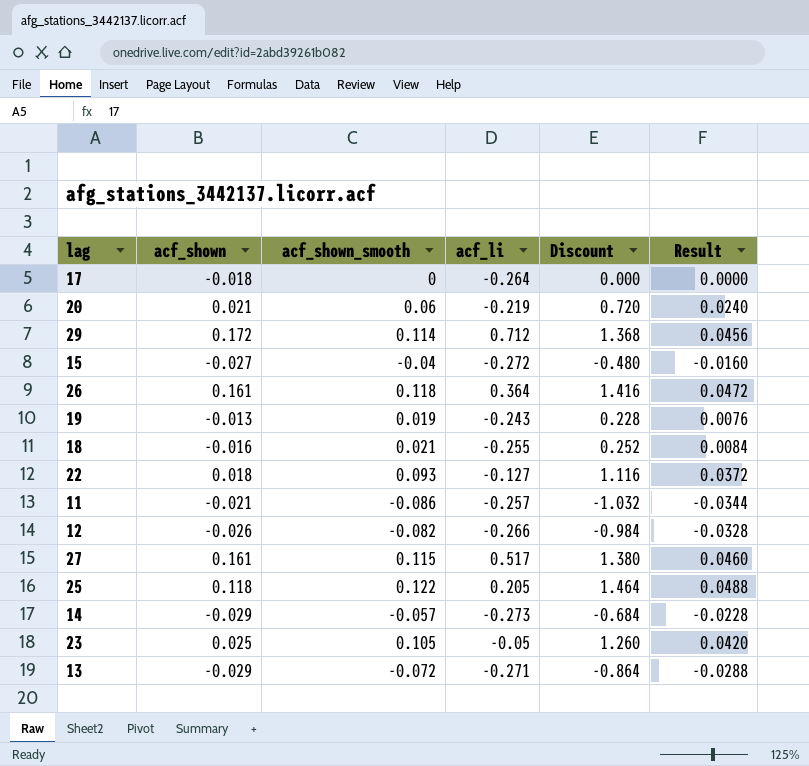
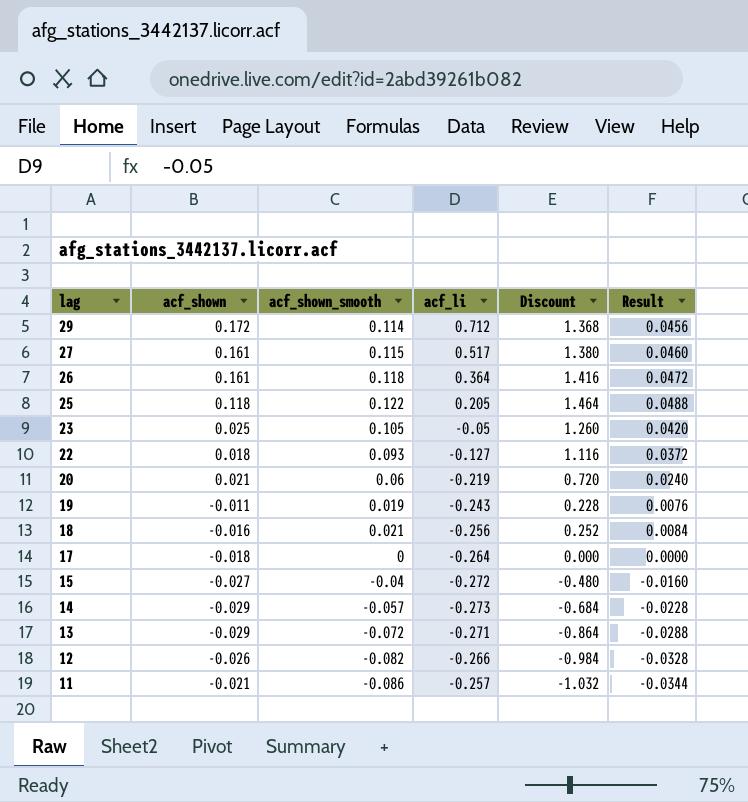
row order: none -> lag descending
19 | acf_shown: -0.013 -> -0.011
18 | acf_li: -0.255 -> -0.256

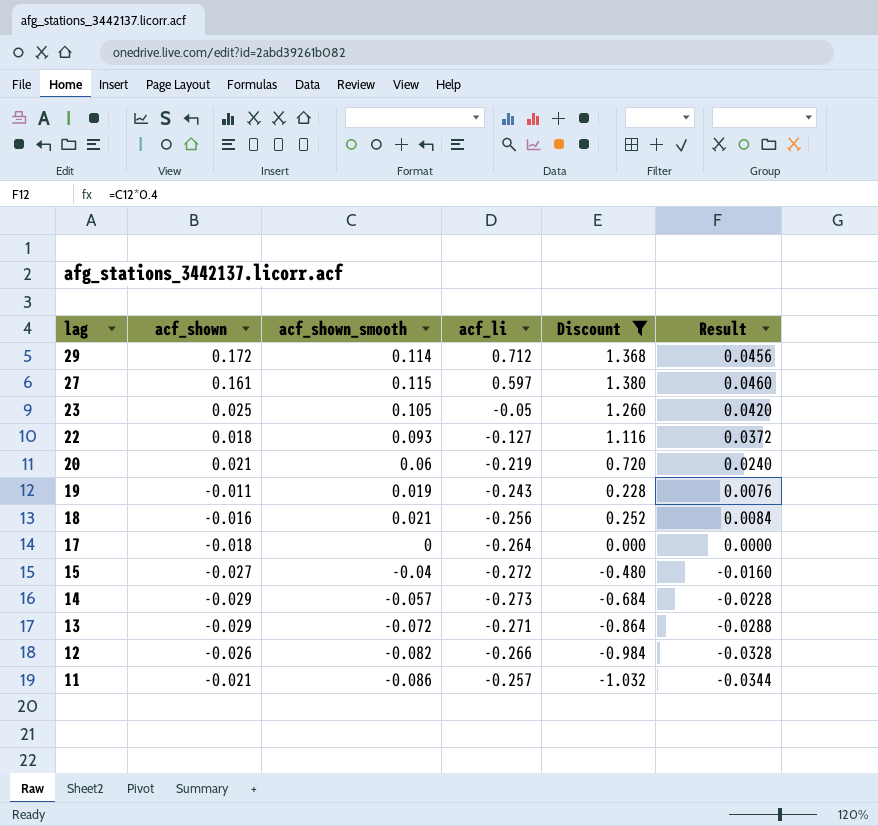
filter: none -> Discount <= 1.380
27 | acf_li: 0.517 -> 0.597

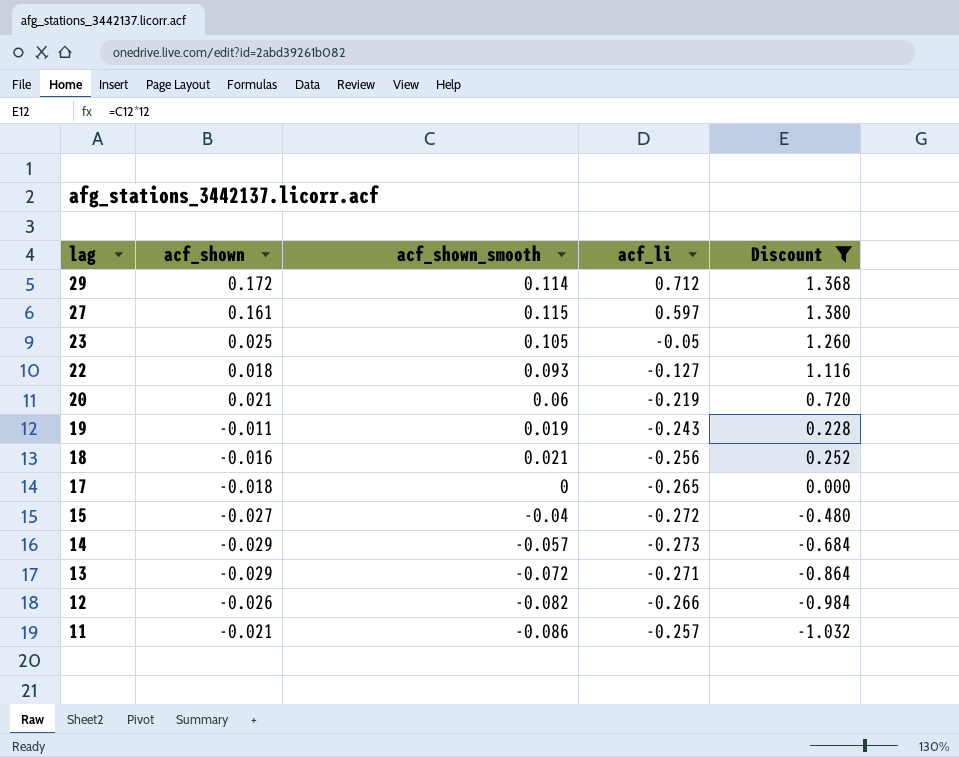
column Result | formula: [acf_shown_smooth] * 0.4 -> none
17 | acf_li: -0.264 -> -0.265

